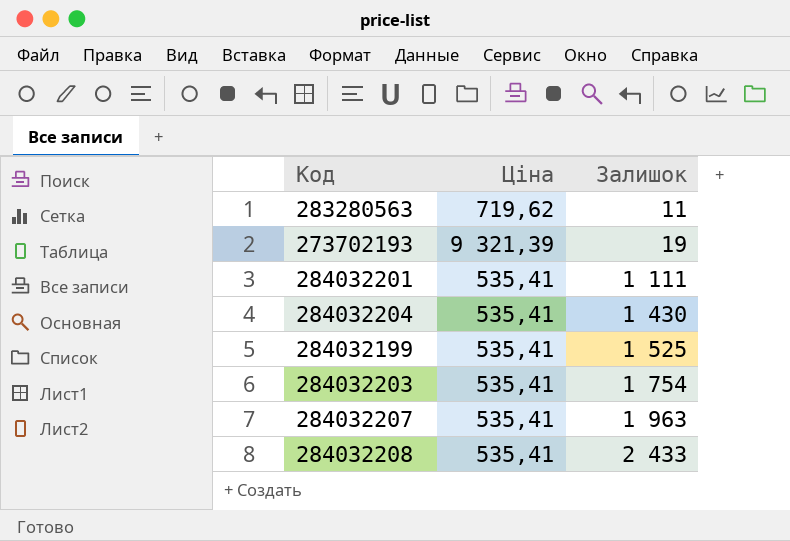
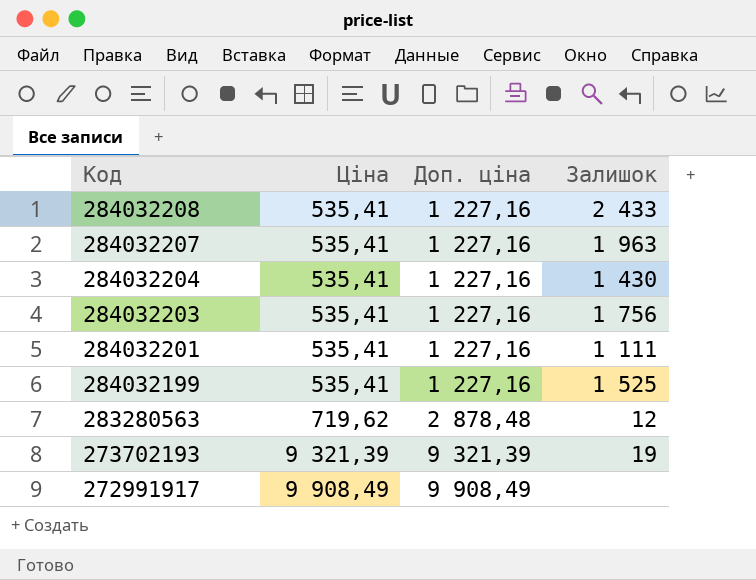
row order: Залишок ascending -> Код descending
column Доп. ціна | position: none -> 3
284032203 | Залишок: 1 754 -> 1 756
283280563 | Залишок: 11 -> 12
row 272991917: none -> 9 908,49 | 9 908,49 | none

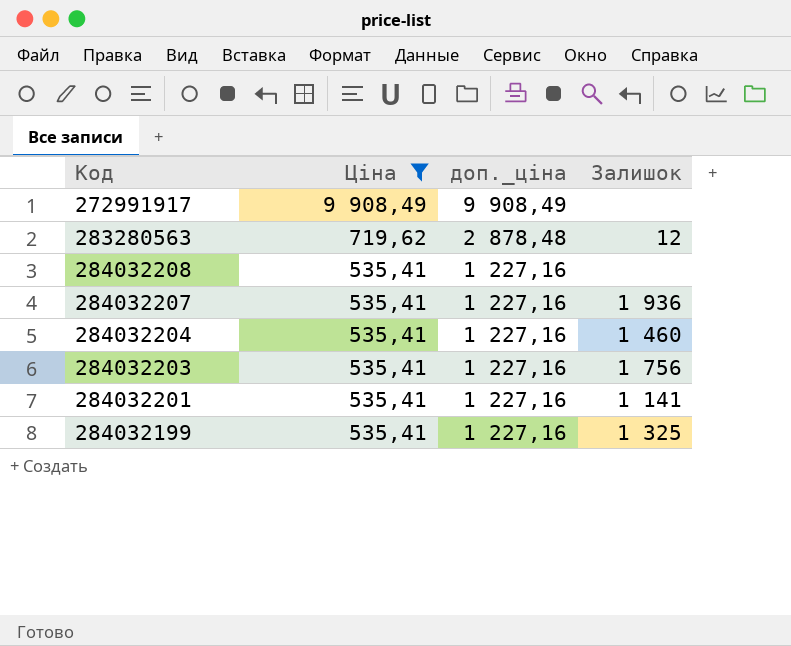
filter: none -> Ціна != 9 321,39
row order: Код descending -> Ціна descending
column name: Доп. ціна -> доп._ціна
284032208 | Залишок: 2 433 -> none
284032207 | Залишок: 1 963 -> 1 936
284032204 | Залишок: 1 430 -> 1 460
284032201 | Залишок: 1 111 -> 1 141
284032199 | Залишок: 1 525 -> 1 325

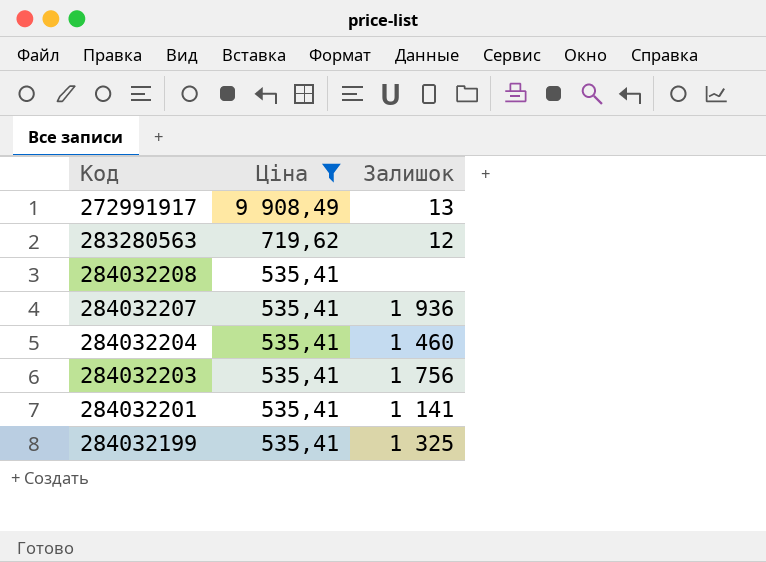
column доп._ціна | position: 3 -> none
272991917 | Залишок: none -> 13

